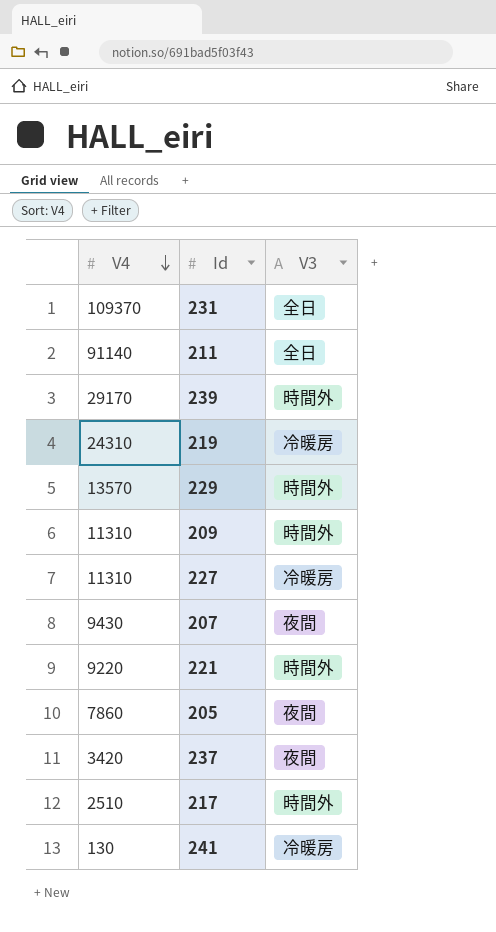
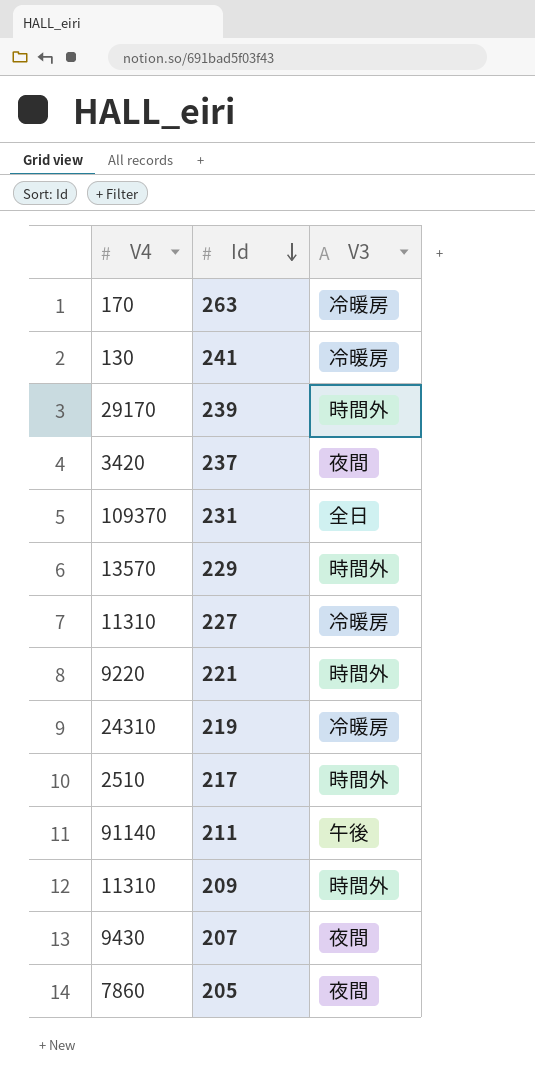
row order: V4 descending -> Id descending
row 263: none -> 170 | 冷暖房
211 | V3: 全日 -> 午後

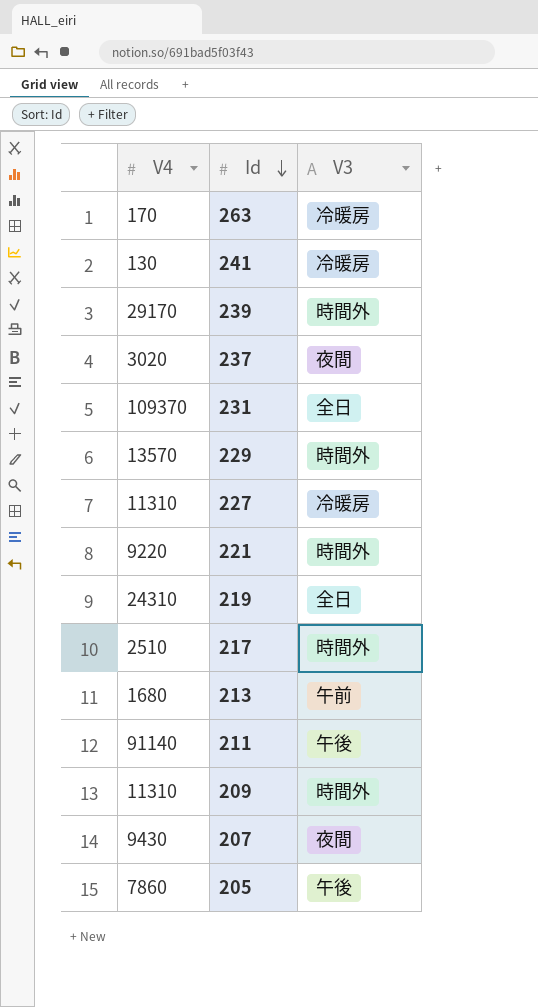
237 | V4: 3420 -> 3020
219 | V3: 冷暖房 -> 全日
row 213: none -> 1680 | 午前
205 | V3: 夜間 -> 午後

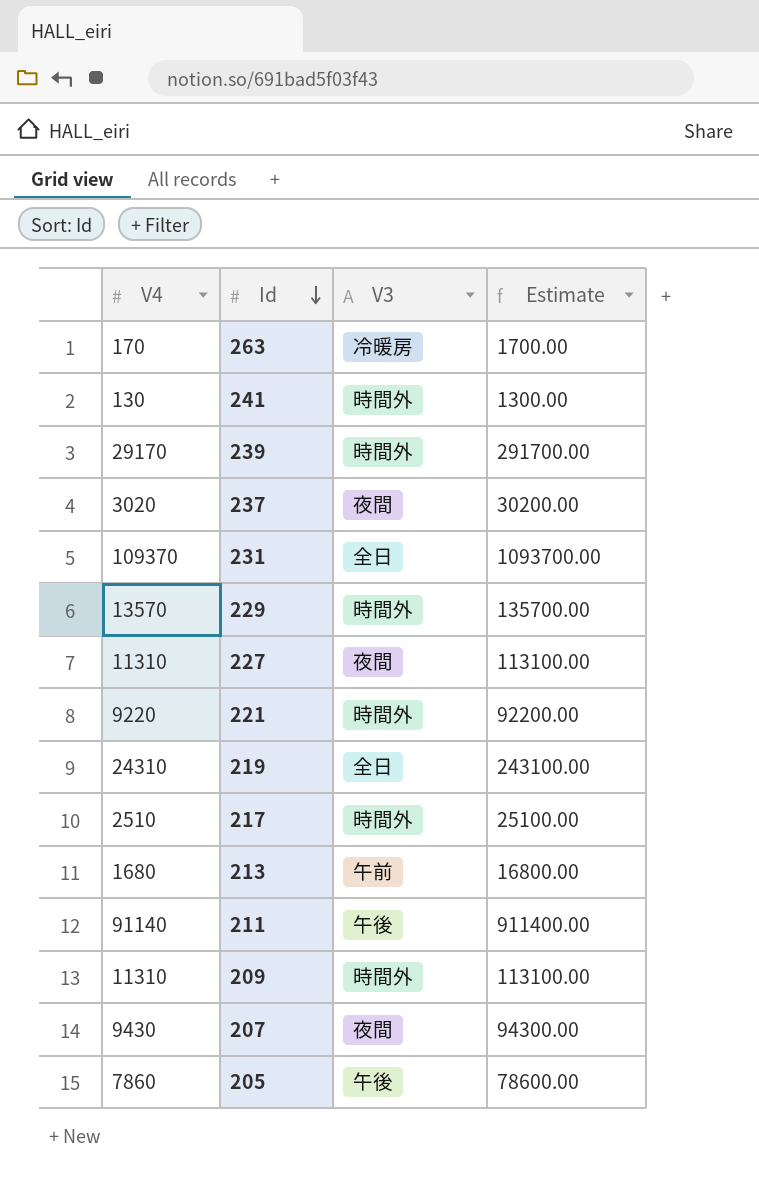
column Estimate | formula: none -> [V4] * 10
241 | V3: 冷暖房 -> 時間外
227 | V3: 冷暖房 -> 夜間

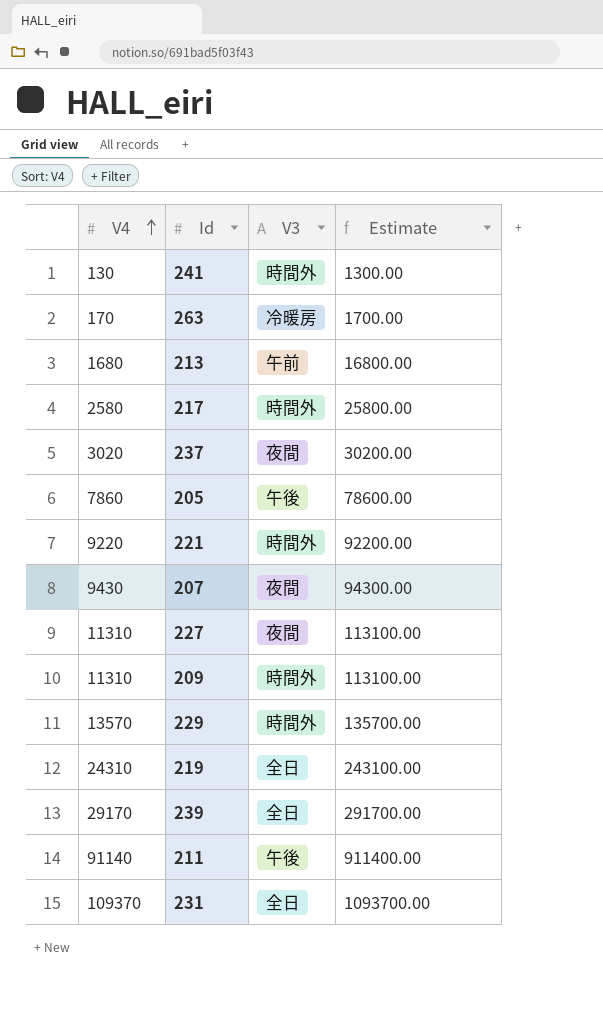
row order: Id descending -> V4 ascending
217 | V4: 2510 -> 2580
217 | Estimate: 25100.00 -> 25800.00
239 | V3: 時間外 -> 全日

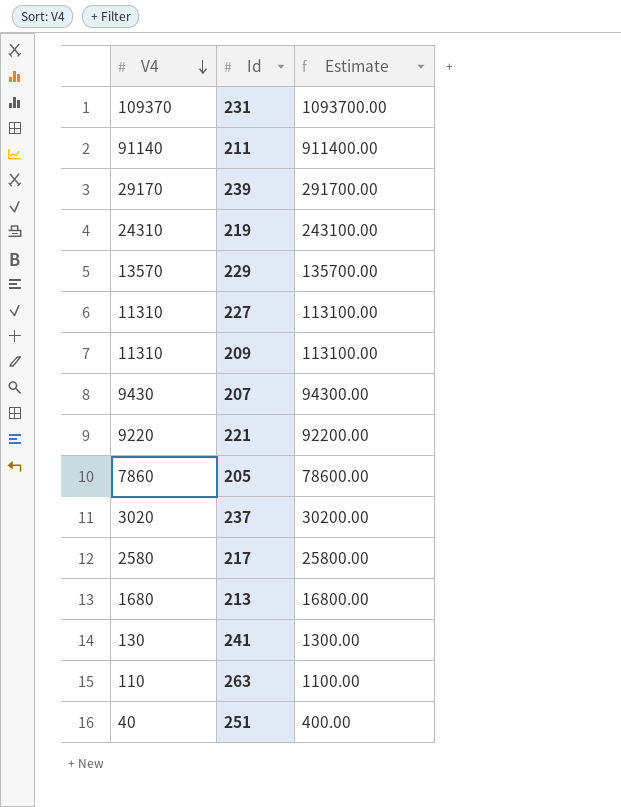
row order: V4 ascending -> V4 descending
column V3 | position: 3 -> none
263 | V4: 170 -> 110
263 | Estimate: 1700.00 -> 1100.00
row 251: none -> 40 | 400.00

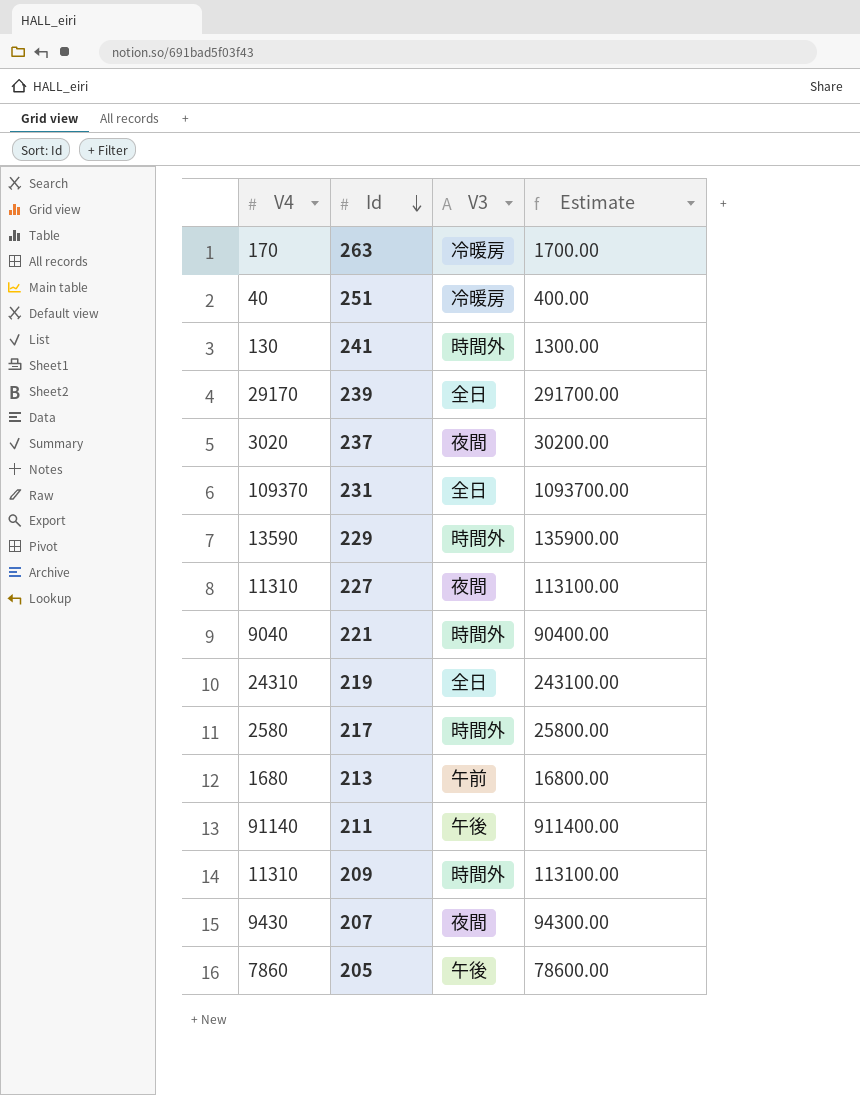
row order: V4 descending -> Id descending
column V3 | position: none -> 3
263 | V4: 110 -> 170
263 | Estimate: 1100.00 -> 1700.00
229 | V4: 13570 -> 13590
229 | Estimate: 135700.00 -> 135900.00
221 | V4: 9220 -> 9040
221 | Estimate: 92200.00 -> 90400.00

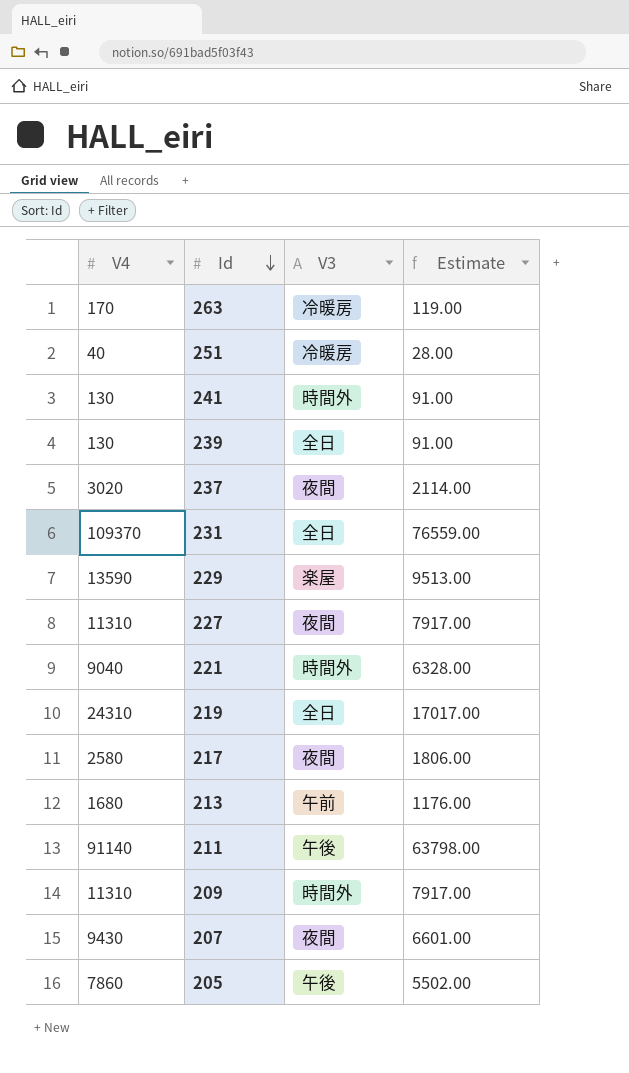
column Estimate | formula: [V4] * 10 -> [V4] * 0.7
239 | V4: 29170 -> 130
229 | V3: 時間外 -> 楽屋
217 | V3: 時間外 -> 夜間

